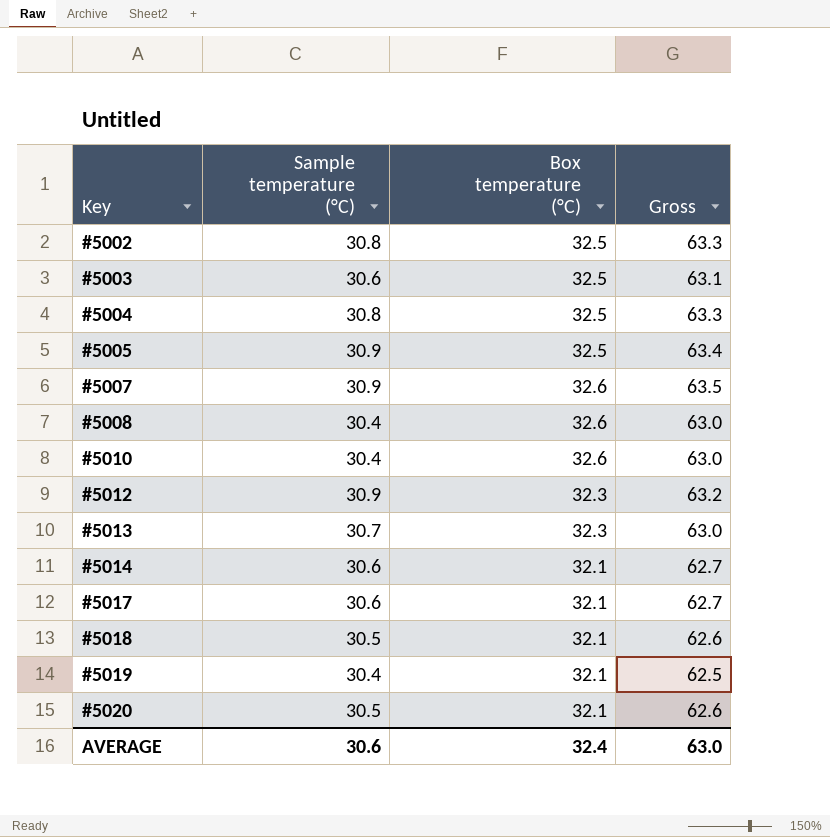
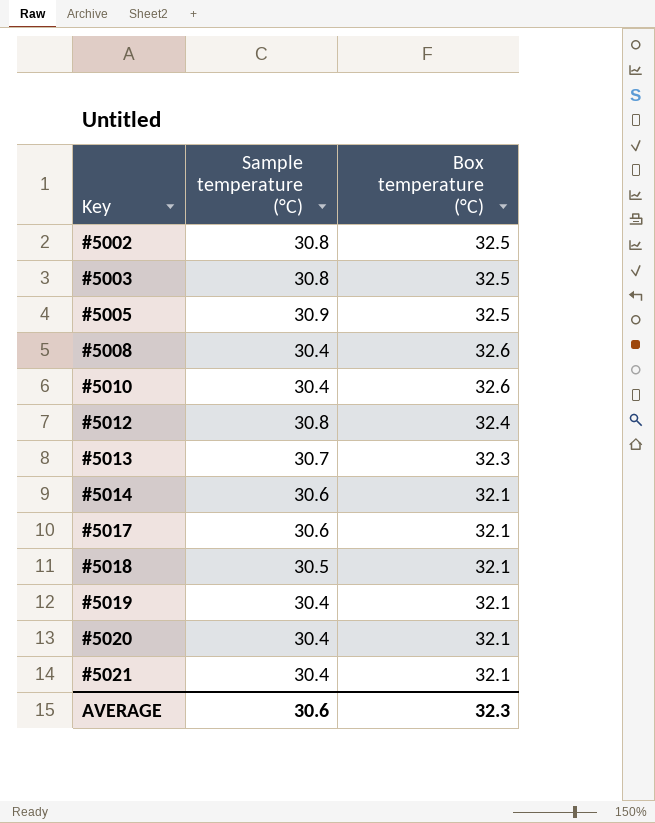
column Gross | formula: [Sample temperature (°C)] + [Box temperature (°C)] -> none
row #5004: 30.8 | 32.5 | 63.3 -> none
row #5007: 30.9 | 32.6 | 63.5 -> none
#5003 | Sample temperature (°C): 30.6 -> 30.8
#5012 | Sample temperature (°C): 30.9 -> 30.8
#5012 | Box temperature (°C): 32.3 -> 32.4
#5020 | Sample temperature (°C): 30.5 -> 30.4
row #5021: none -> 30.4 | 32.1
AVERAGE | Box temperature (°C): 32.4 -> 32.3

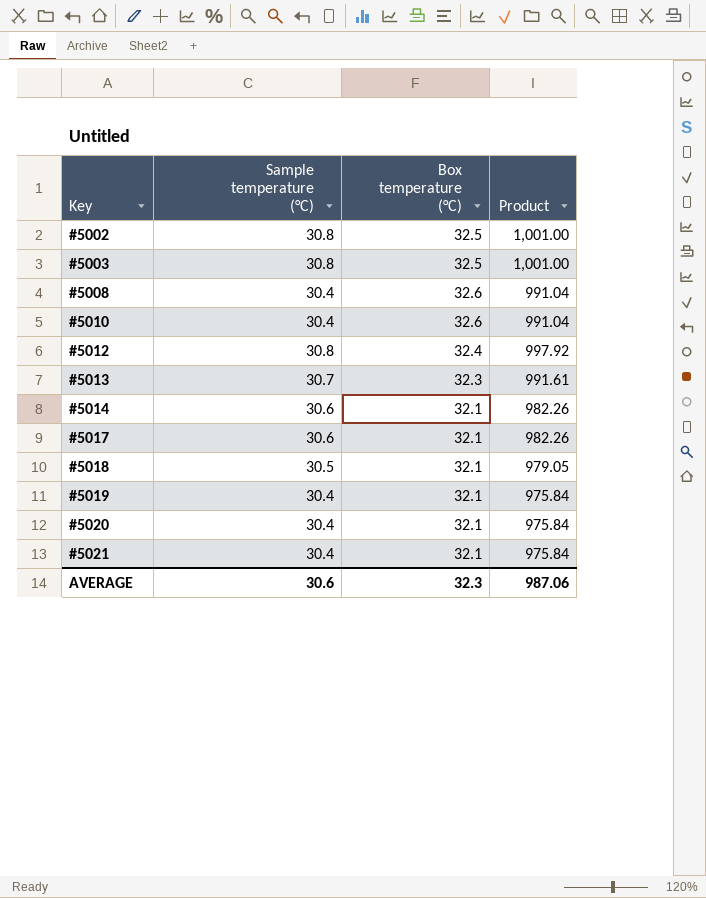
column Product | formula: none -> [Sample temperature (°C)] * [Box temperature (°C)]
row #5005: 30.9 | 32.5 -> none

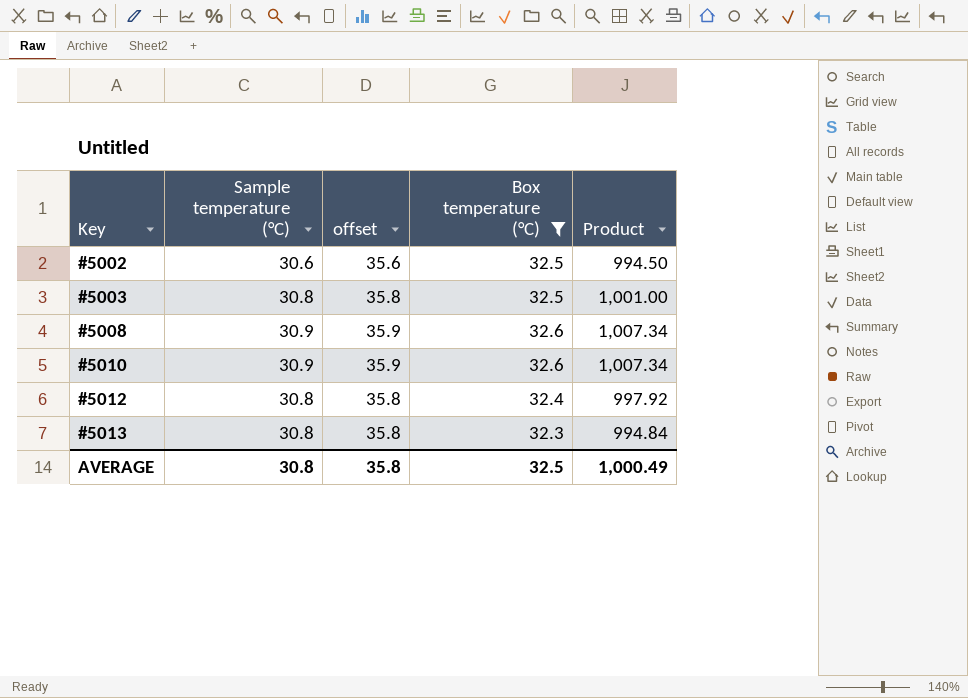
filter: none -> Box temperature (°C) != 32.1
column offset | formula: none -> [Sample temperature (°C)] + 5
#5002 | Sample temperature (°C): 30.8 -> 30.6
#5002 | Product: 1,001.00 -> 994.50
#5008 | Sample temperature (°C): 30.4 -> 30.9
#5008 | Product: 991.04 -> 1,007.34
#5010 | Sample temperature (°C): 30.4 -> 30.9
#5010 | Product: 991.04 -> 1,007.34
#5013 | Sample temperature (°C): 30.7 -> 30.8
#5013 | Product: 991.61 -> 994.84
AVERAGE | Sample temperature (°C): 30.6 -> 30.8
AVERAGE | Box temperature (°C): 32.3 -> 32.5
AVERAGE | Product: 987.06 -> 1,000.49

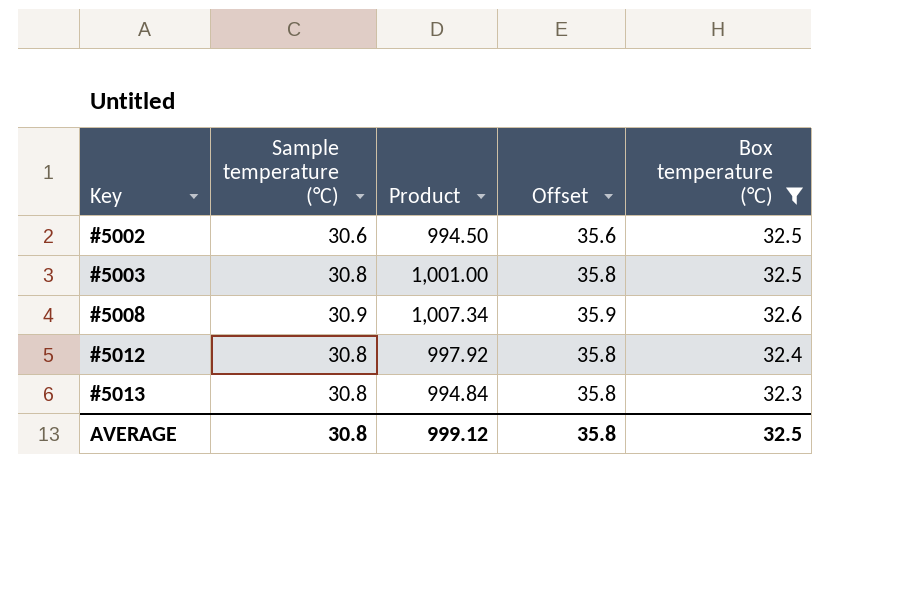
column Product | position: 5 -> 3
column name: offset -> Offset
row #5010: 30.9 | 35.9 | 32.6 | 1,007.34 -> none
AVERAGE | Product: 1,000.49 -> 999.12

